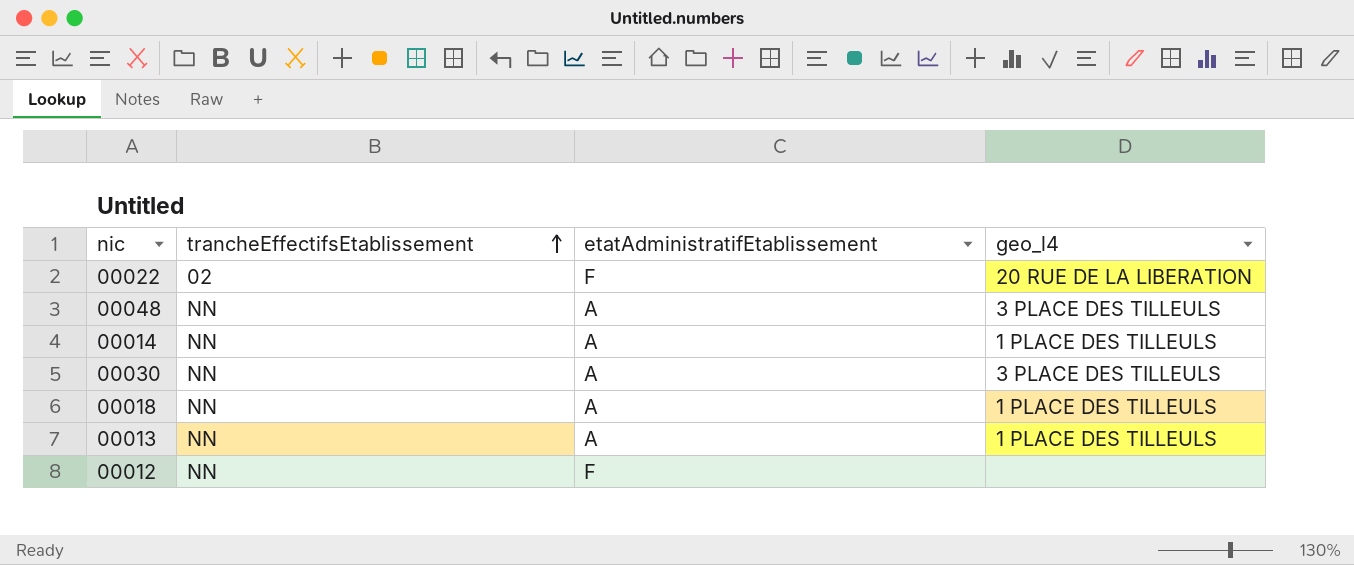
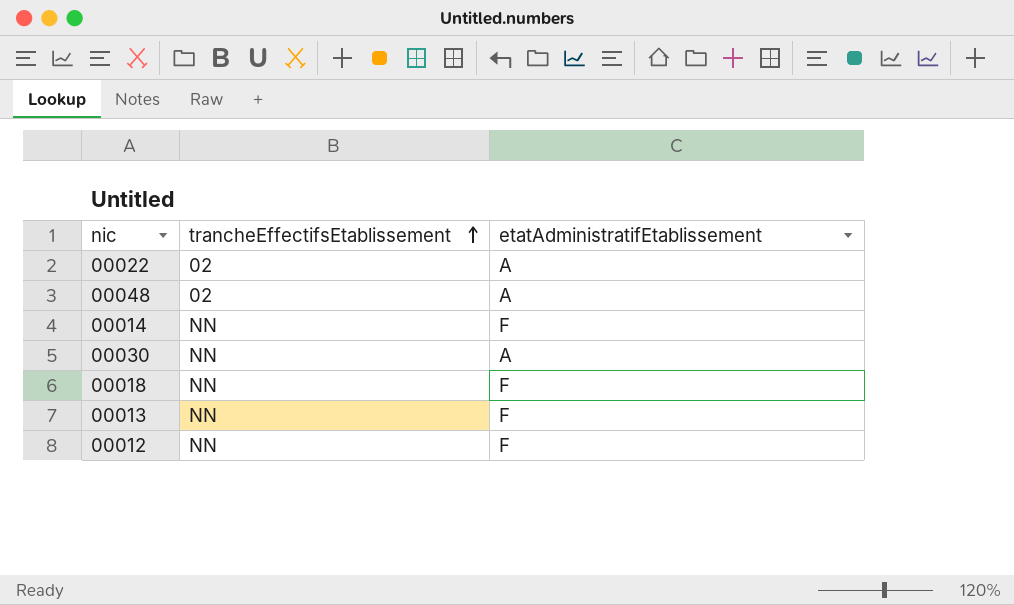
column geo_l4 | position: 4 -> none
00022 | etatAdministratifEtablissement: F -> A
00048 | trancheEffectifsEtablissement: NN -> 02
00014 | etatAdministratifEtablissement: A -> F
00018 | etatAdministratifEtablissement: A -> F
00013 | etatAdministratifEtablissement: A -> F

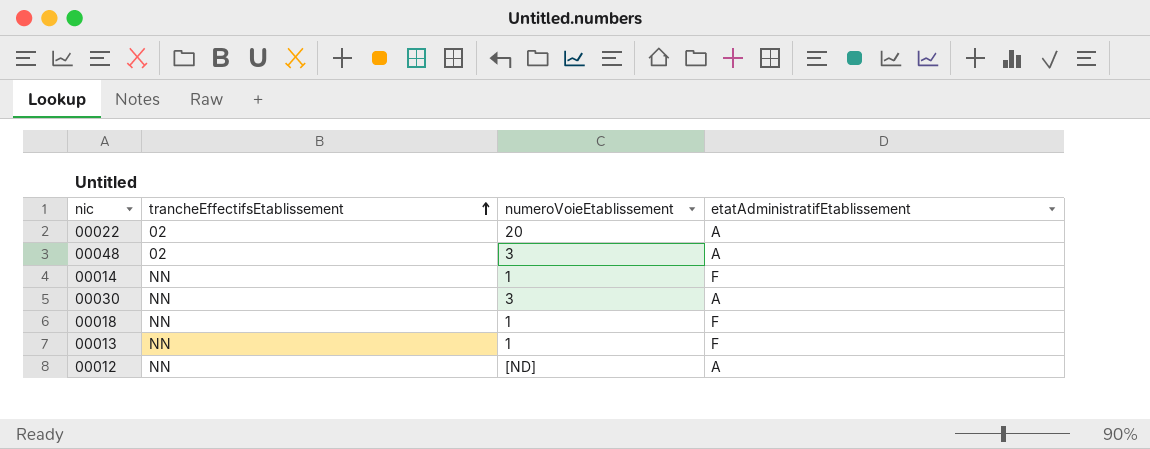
column numeroVoieEtablissement | position: none -> 3
00012 | etatAdministratifEtablissement: F -> A

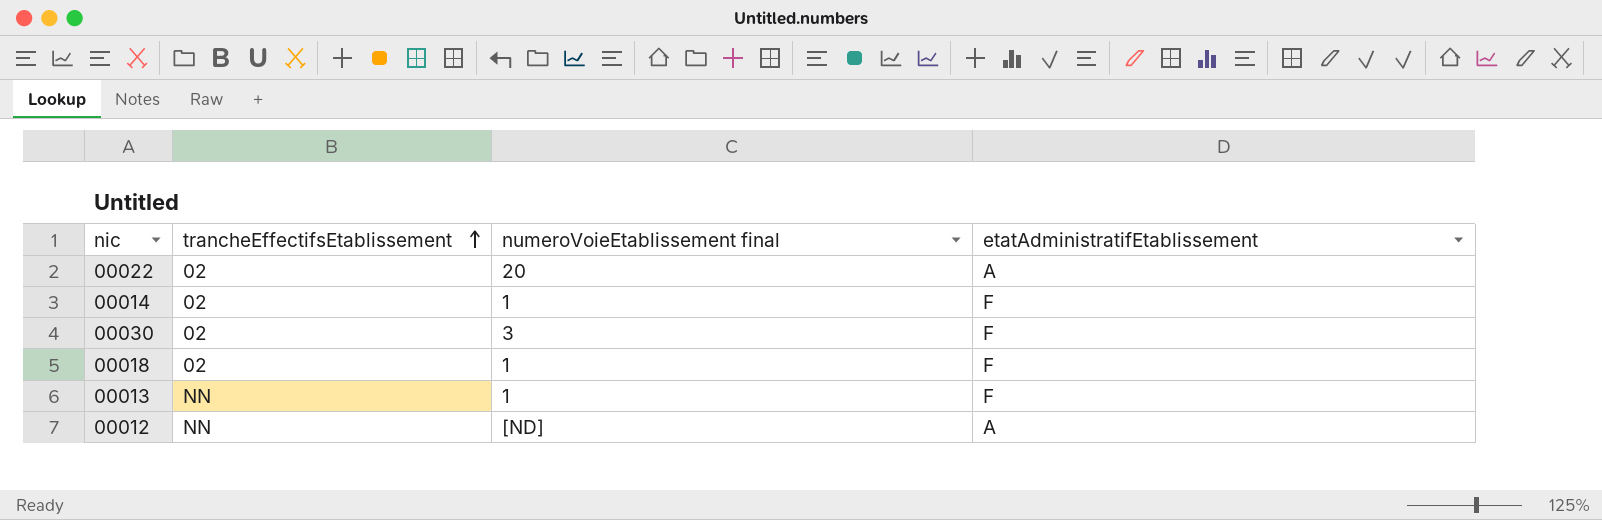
column name: numeroVoieEtablissement -> numeroVoieEtablissement final
row 00048: 02 | 3 | A -> none
00014 | trancheEffectifsEtablissement: NN -> 02
00030 | trancheEffectifsEtablissement: NN -> 02
00030 | etatAdministratifEtablissement: A -> F
00018 | trancheEffectifsEtablissement: NN -> 02

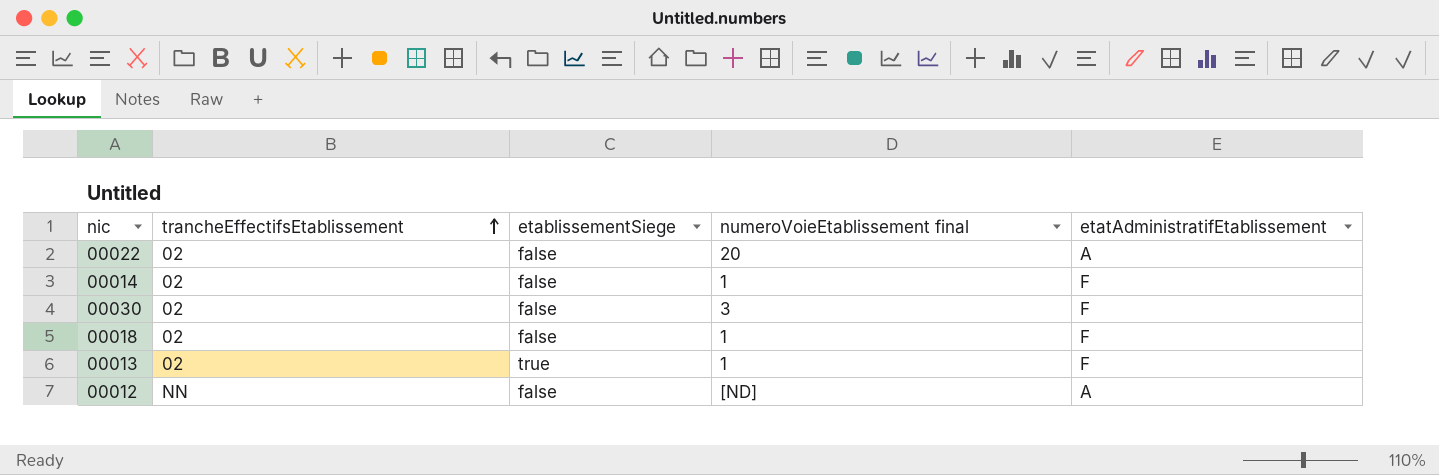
column etablissementSiege | position: none -> 3
00013 | trancheEffectifsEtablissement: NN -> 02

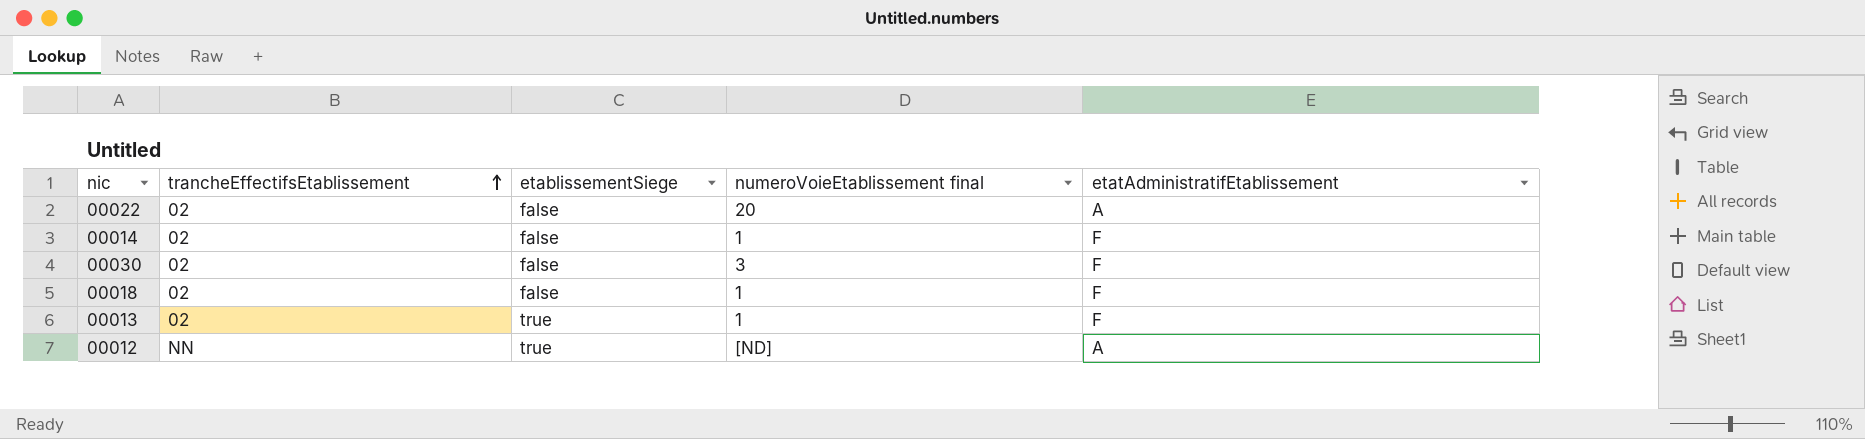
00012 | etablissementSiege: false -> true

